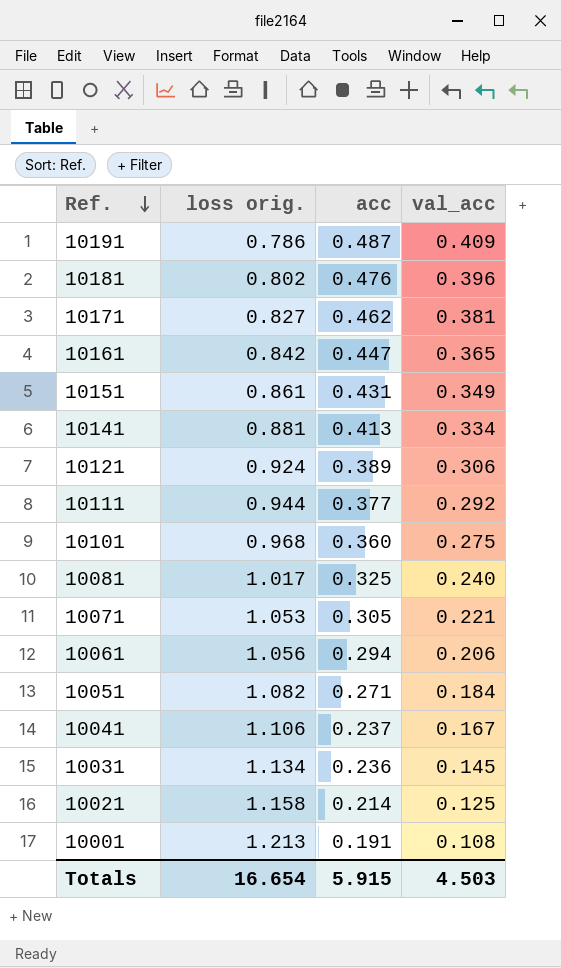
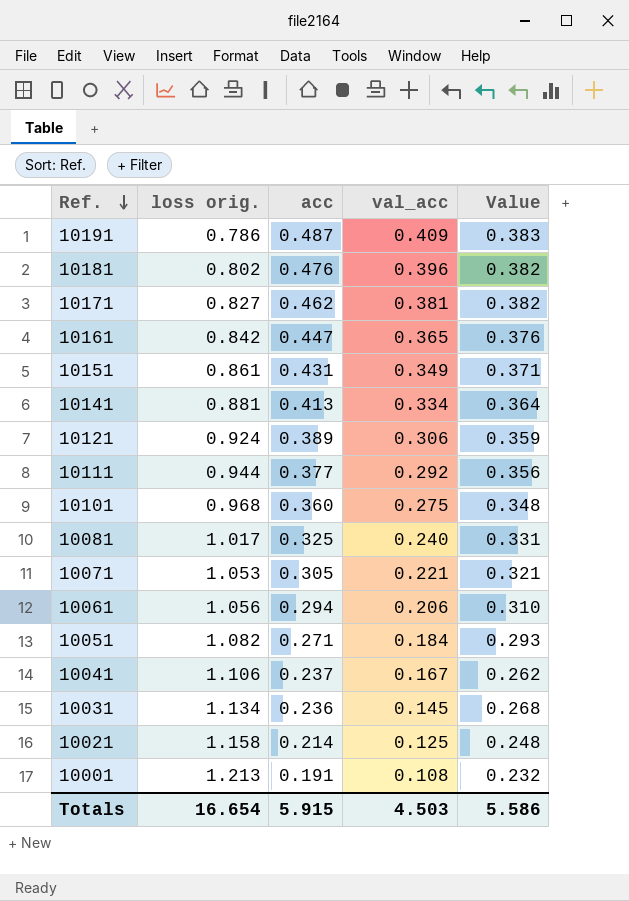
column Value | formula: none -> [loss orig.] * [acc]

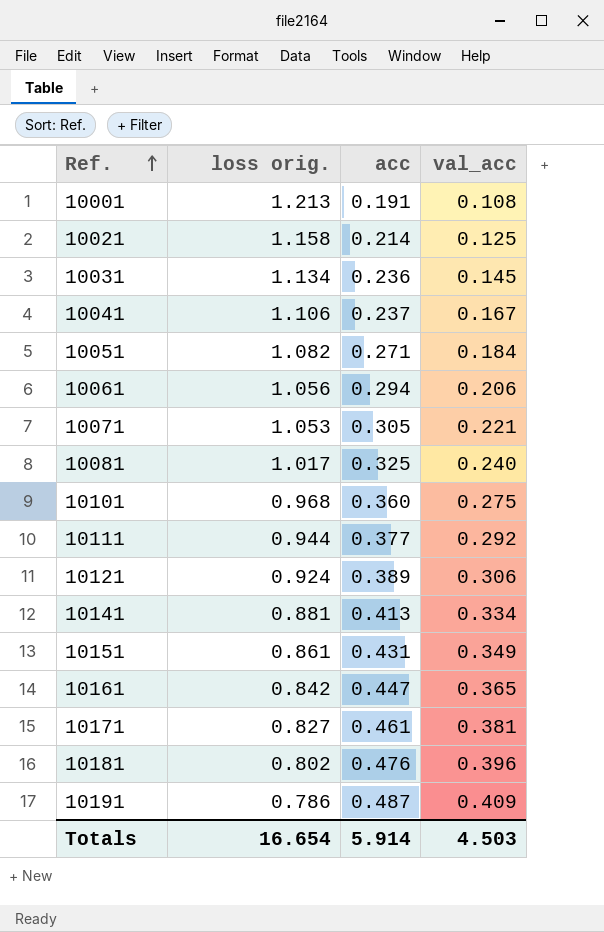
row order: Ref. descending -> Ref. ascending
column Value | formula: [loss orig.] * [acc] -> none
10171 | acc: 0.462 -> 0.461
Totals | acc: 5.915 -> 5.914

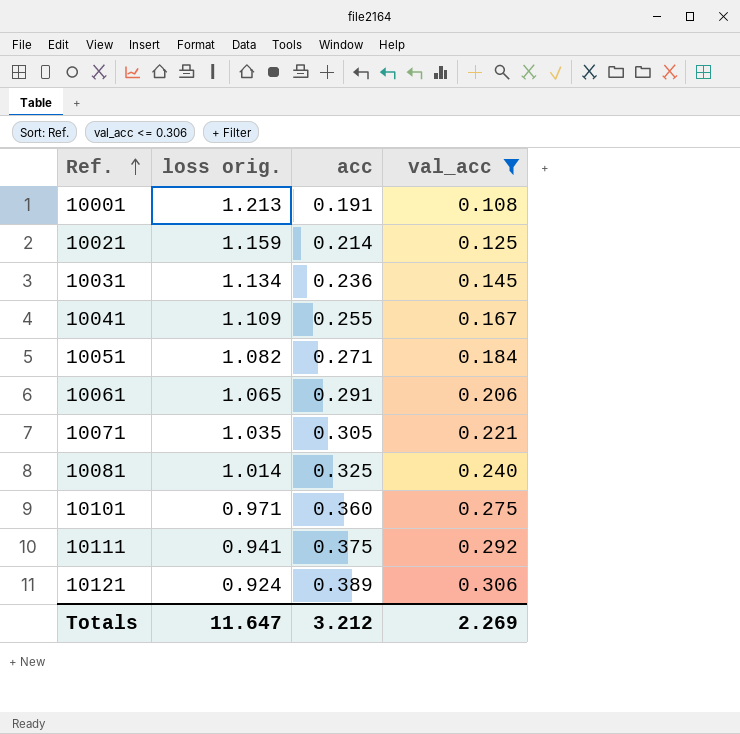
filter: none -> val_acc <= 0.306
10021 | loss orig.: 1.158 -> 1.159
10041 | loss orig.: 1.106 -> 1.109
10041 | acc: 0.237 -> 0.255
10061 | loss orig.: 1.056 -> 1.065
10061 | acc: 0.294 -> 0.291
10071 | loss orig.: 1.053 -> 1.035
10081 | loss orig.: 1.017 -> 1.014
10101 | loss orig.: 0.968 -> 0.971
10111 | loss orig.: 0.944 -> 0.941
10111 | acc: 0.377 -> 0.375
Totals | loss orig.: 16.654 -> 11.647
Totals | acc: 5.914 -> 3.212
Totals | val_acc: 4.503 -> 2.269

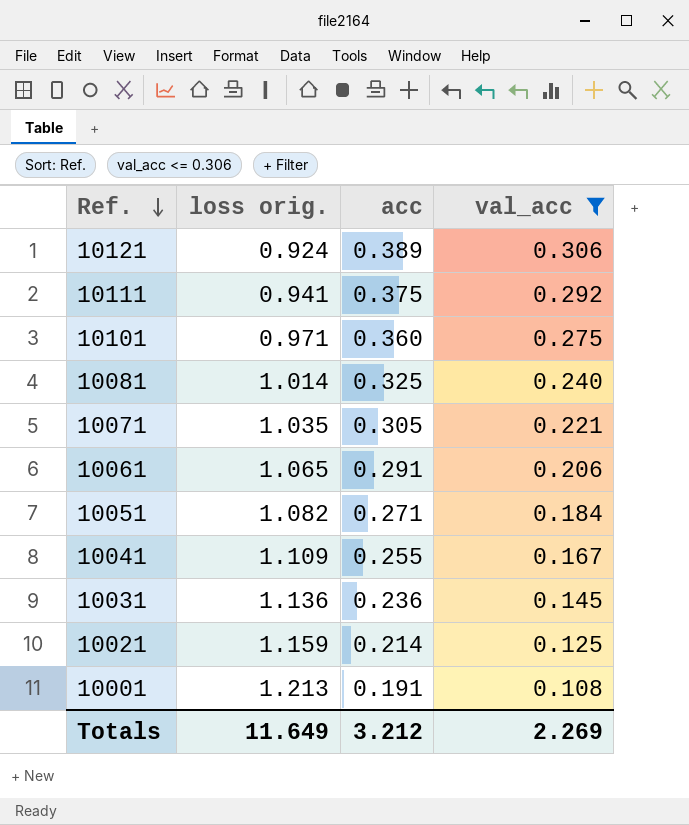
row order: Ref. ascending -> Ref. descending
10031 | loss orig.: 1.134 -> 1.136
Totals | loss orig.: 11.647 -> 11.649

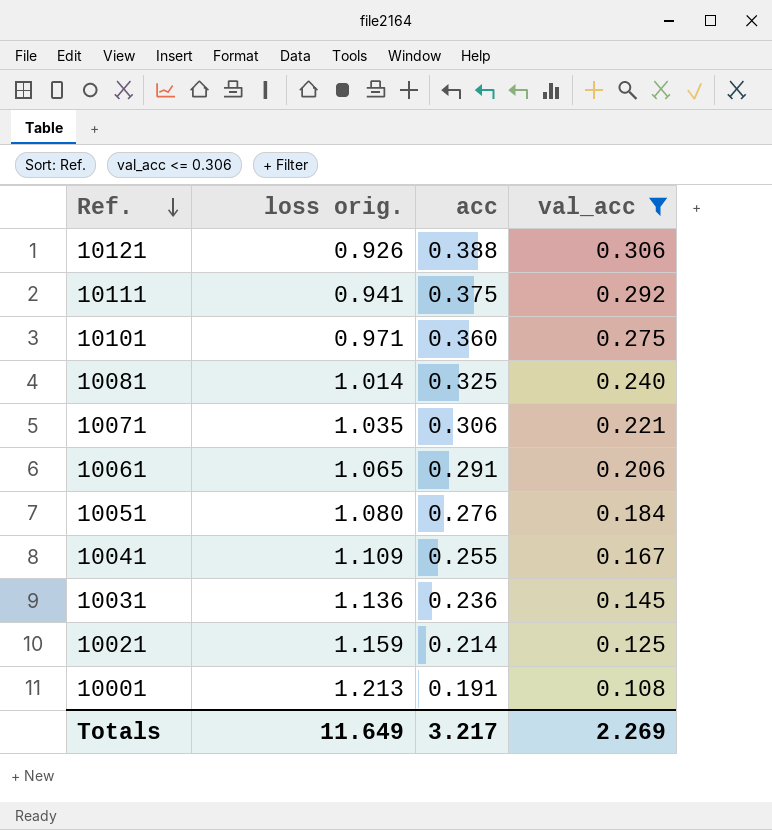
10121 | loss orig.: 0.924 -> 0.926
10121 | acc: 0.389 -> 0.388
10071 | acc: 0.305 -> 0.306
10051 | loss orig.: 1.082 -> 1.080
10051 | acc: 0.271 -> 0.276
Totals | acc: 3.212 -> 3.217

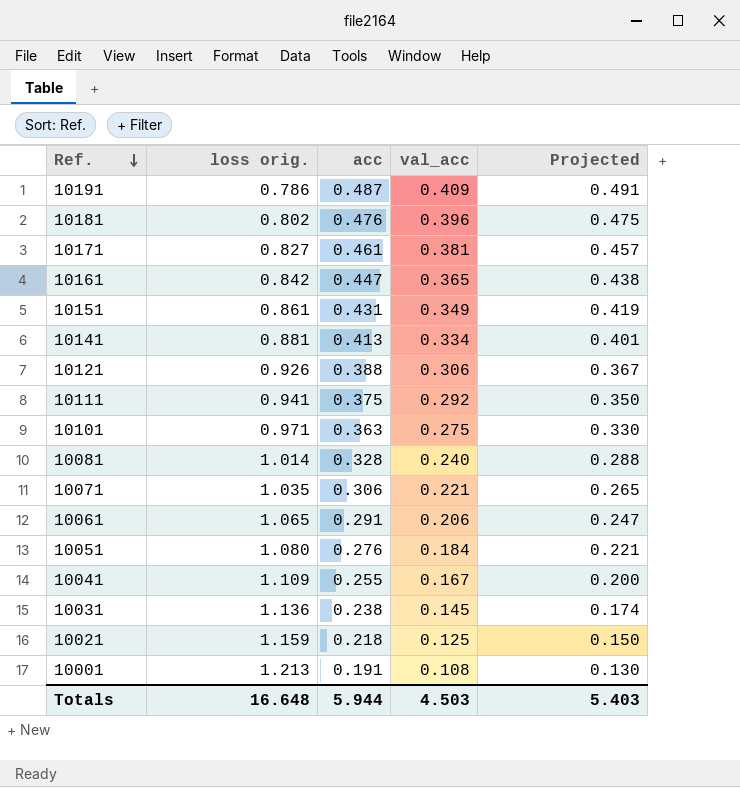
filter: val_acc <= 0.306 -> none
column Projected | formula: none -> [val_acc] * 1.2
10101 | acc: 0.360 -> 0.363
10081 | acc: 0.325 -> 0.328
10031 | acc: 0.236 -> 0.238
10021 | acc: 0.214 -> 0.218
Totals | loss orig.: 11.649 -> 16.648
Totals | acc: 3.217 -> 5.944
Totals | val_acc: 2.269 -> 4.503

